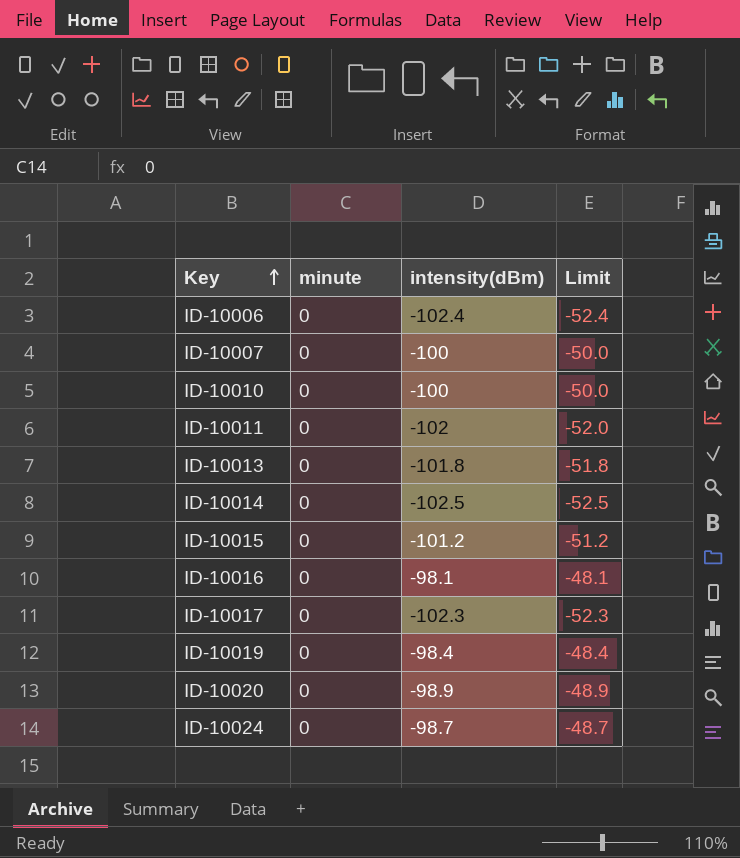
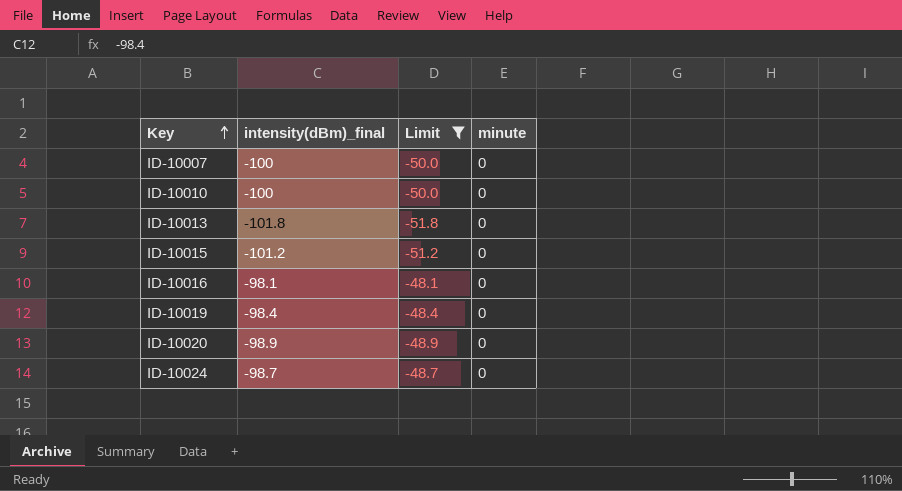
filter: none -> Limit >= -51.8
column name: intensity(dBm) -> intensity(dBm)_final
column minute | position: 2 -> 4

